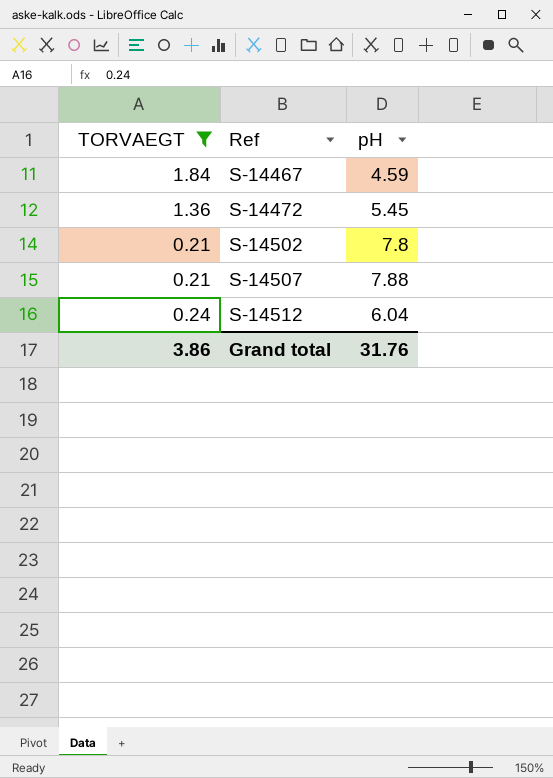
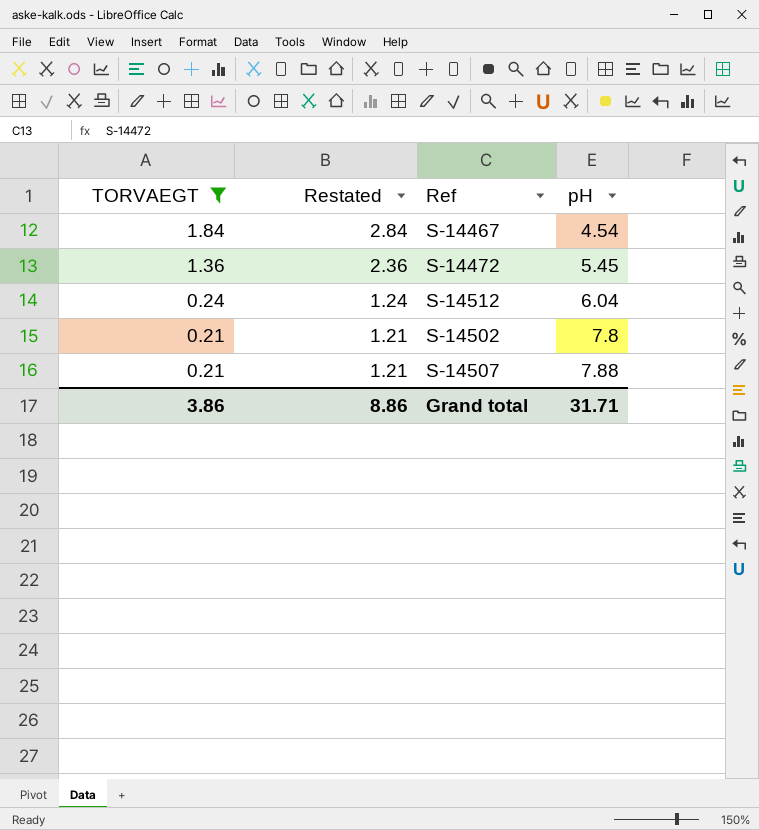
row order: Ref ascending -> TORVAEGT descending
column Restated | formula: none -> [TORVAEGT] + 1
S-14467 | pH: 4.59 -> 4.54
Grand total | pH: 31.76 -> 31.71

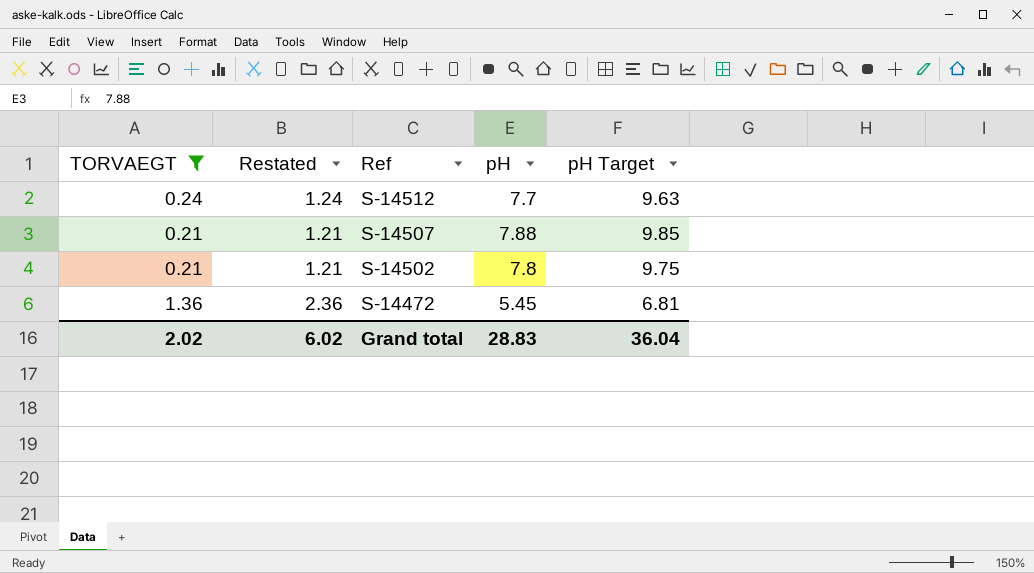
row order: TORVAEGT descending -> Ref descending
column pH Target | formula: none -> [pH] * 1.25
row S-14467: 1.84 | 2.84 | 4.54 -> none
S-14512 | pH: 6.04 -> 7.7
Grand total | TORVAEGT: 3.86 -> 2.02
Grand total | Restated: 8.86 -> 6.02
Grand total | pH: 31.71 -> 28.83

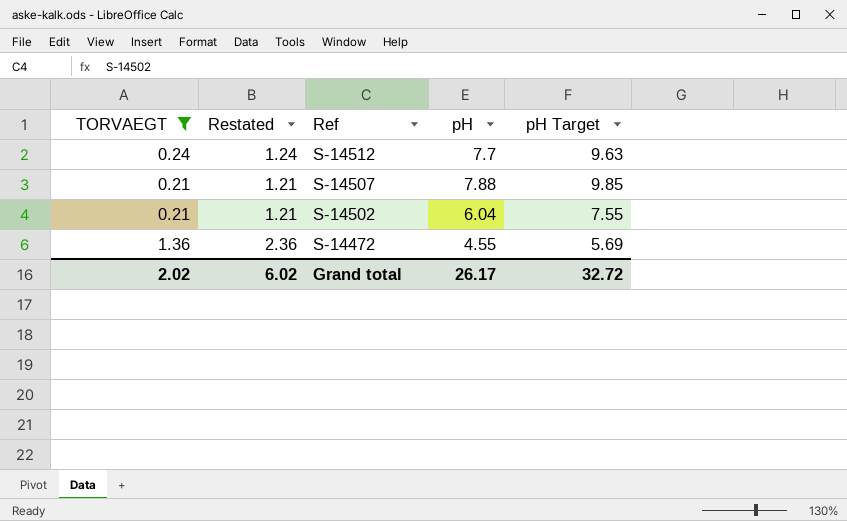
S-14502 | pH: 7.8 -> 6.04
S-14502 | pH Target: 9.75 -> 7.55
S-14472 | pH: 5.45 -> 4.55
S-14472 | pH Target: 6.81 -> 5.69
Grand total | pH: 28.83 -> 26.17
Grand total | pH Target: 36.04 -> 32.72

